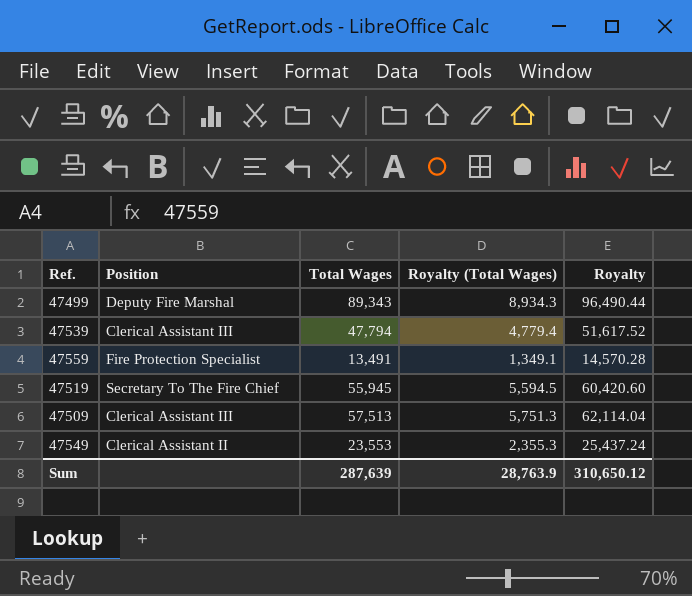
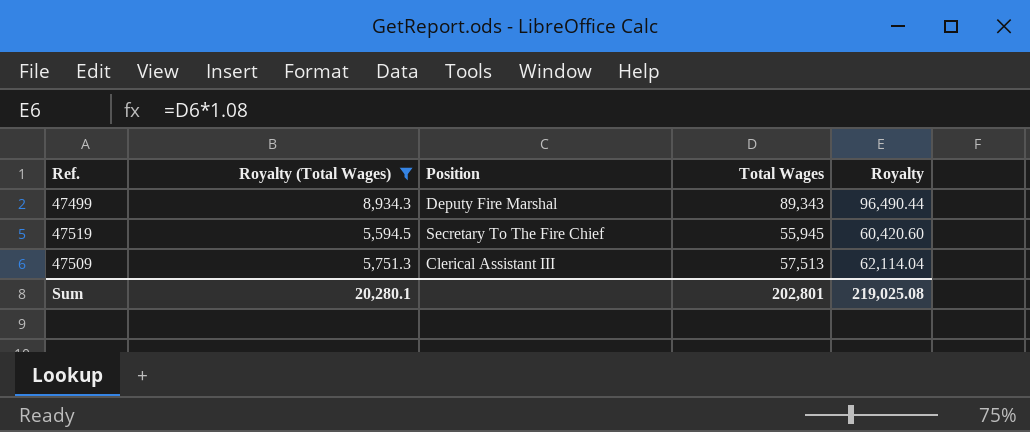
filter: none -> Royalty (Total Wages) >= 5,594.5
column Royalty (Total Wages) | position: 4 -> 2
Sum | Royalty (Total Wages): 28,763.9 -> 20,280.1
Sum | Total Wages: 287,639 -> 202,801
Sum | Royalty: 310,650.12 -> 219,025.08

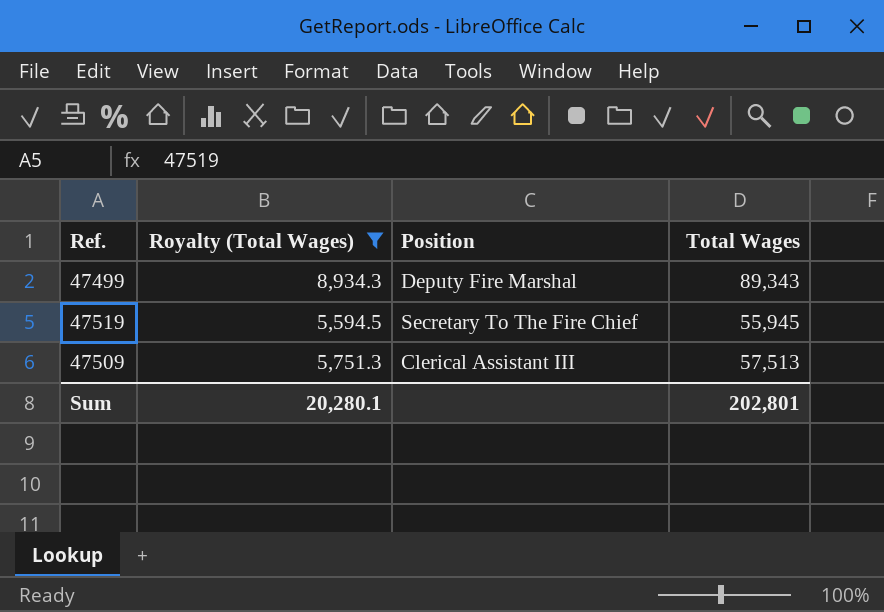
column Royalty | formula: [Total Wages] * 1.08 -> none

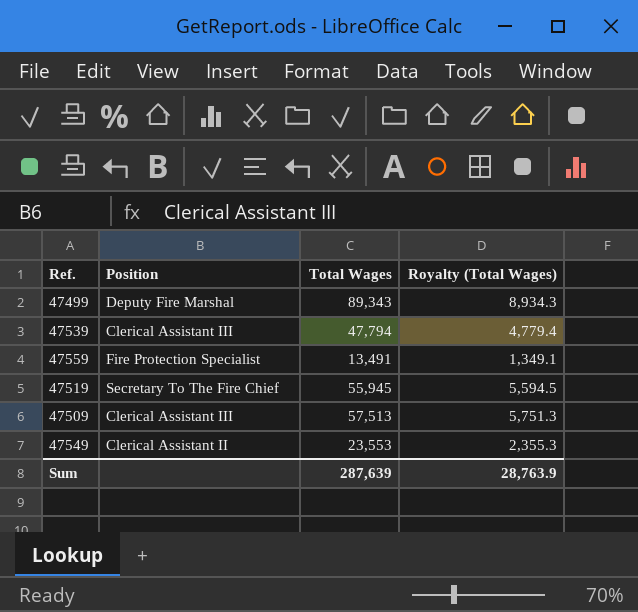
filter: Royalty (Total Wages) >= 5,594.5 -> none
column Royalty (Total Wages) | position: 2 -> 4
Sum | Total Wages: 202,801 -> 287,639
Sum | Royalty (Total Wages): 20,280.1 -> 28,763.9

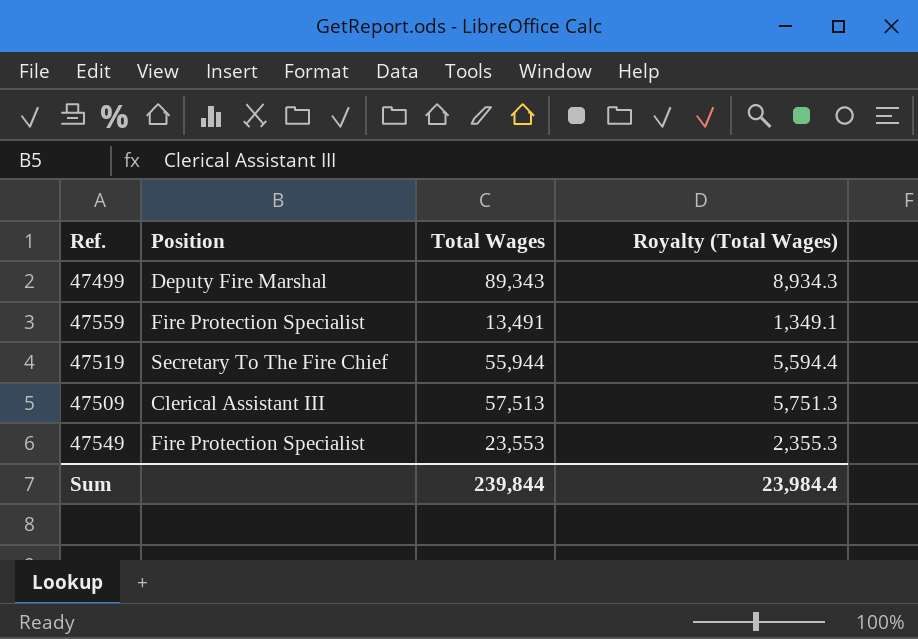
row 47539: Clerical Assistant III | 47,794 | 4,779.4 -> none
47519 | Total Wages: 55,945 -> 55,944
47519 | Royalty (Total Wages): 5,594.5 -> 5,594.4
47549 | Position: Clerical Assistant II -> Fire Protection Specialist
Sum | Total Wages: 287,639 -> 239,844
Sum | Royalty (Total Wages): 28,763.9 -> 23,984.4

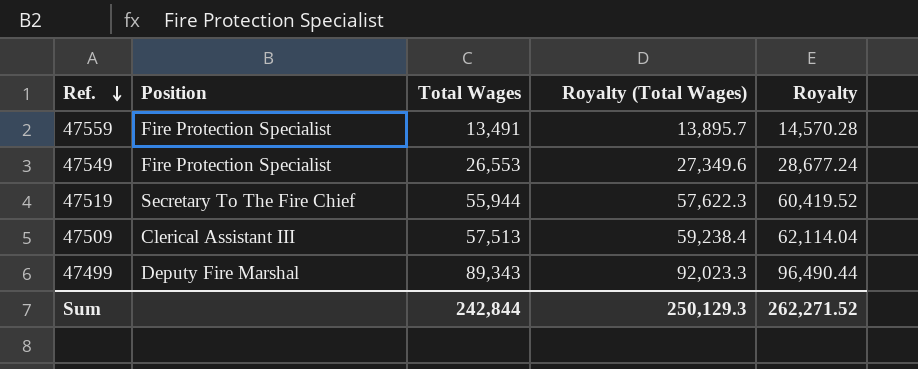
row order: none -> Ref. descending
column Royalty (Total Wages) | formula: [Total Wages] * 0.1 -> [Total Wages] * 1.03
column Royalty | formula: none -> [Total Wages] * 1.08
47549 | Total Wages: 23,553 -> 26,553
Sum | Total Wages: 239,844 -> 242,844
Sum | Royalty (Total Wages): 23,984.4 -> 250,129.3

